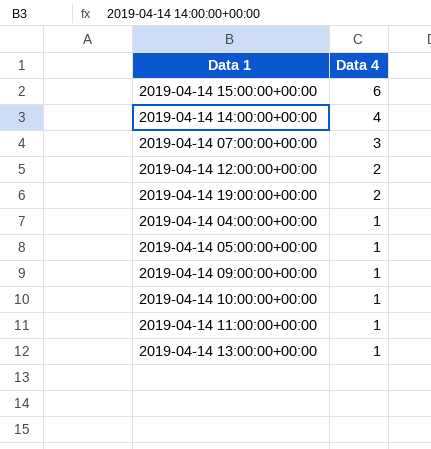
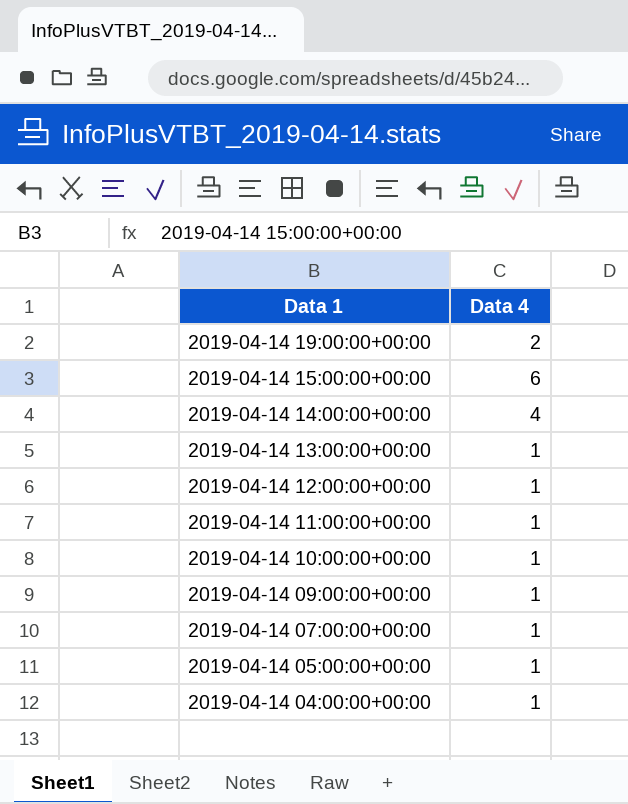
row order: Data 4 descending -> Data 1 descending
2019-04-14 12:00:00+00:00 | Data 4: 2 -> 1
2019-04-14 07:00:00+00:00 | Data 4: 3 -> 1

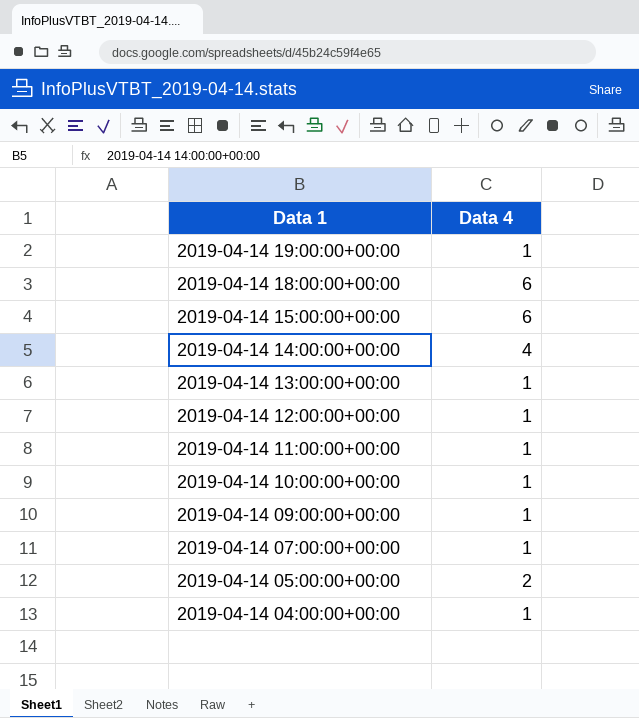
2019-04-14 19:00:00+00:00 | Data 4: 2 -> 1
row 2019-04-14 18:00:00+00:00: none -> 6
2019-04-14 05:00:00+00:00 | Data 4: 1 -> 2

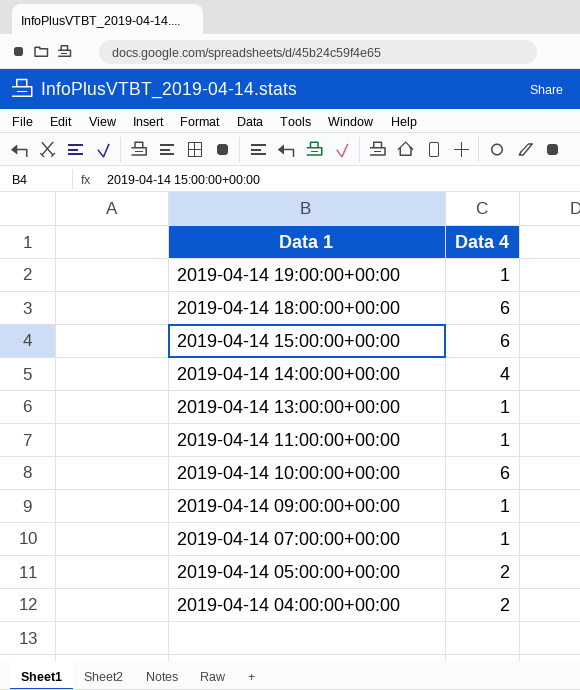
row 2019-04-14 12:00:00+00:00: 1 -> none
2019-04-14 10:00:00+00:00 | Data 4: 1 -> 6
2019-04-14 04:00:00+00:00 | Data 4: 1 -> 2

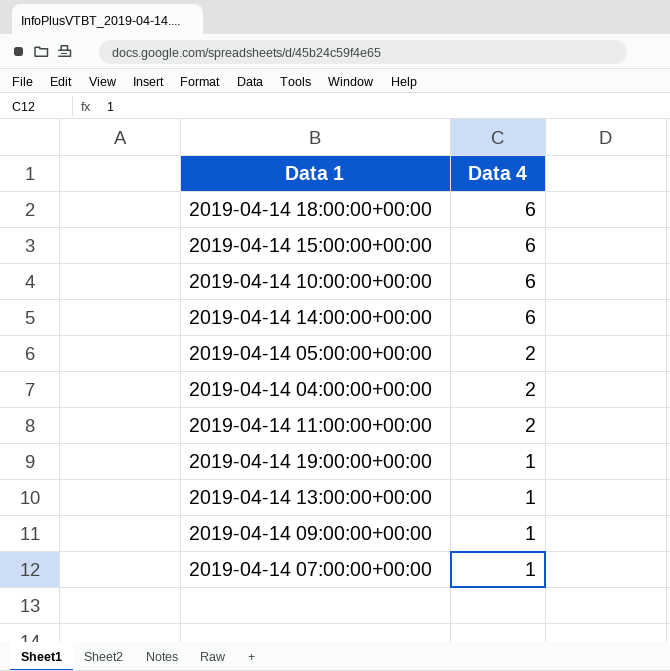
row order: Data 1 descending -> Data 4 descending
2019-04-14 14:00:00+00:00 | Data 4: 4 -> 6
2019-04-14 11:00:00+00:00 | Data 4: 1 -> 2

